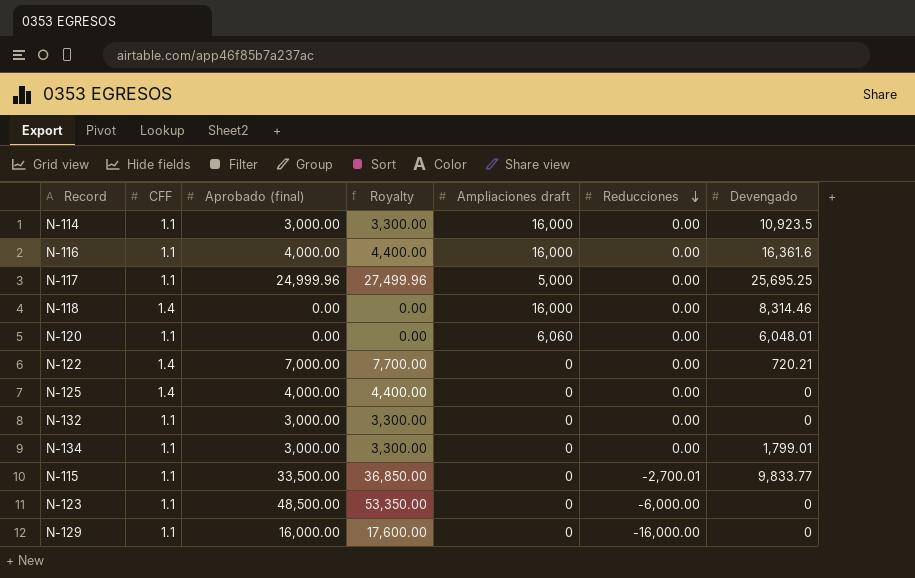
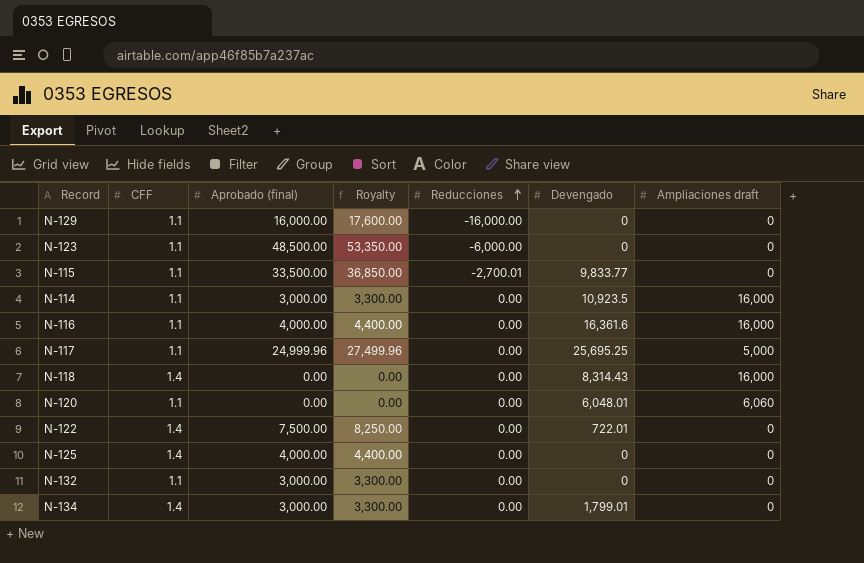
row order: Reducciones descending -> Reducciones ascending
column Ampliaciones draft | position: 5 -> 7
N-118 | Devengado: 8,314.46 -> 8,314.43
N-122 | Aprobado (final): 7,000.00 -> 7,500.00
N-122 | Royalty: 7,700.00 -> 8,250.00
N-122 | Devengado: 720.21 -> 722.01
N-134 | CFF: 1.1 -> 1.4

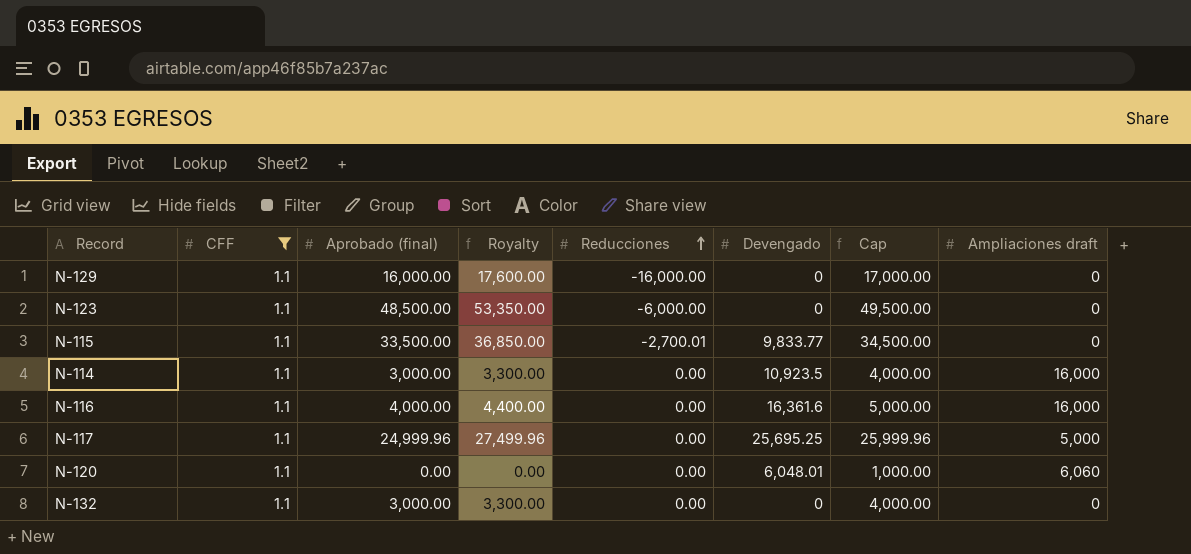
filter: none -> CFF = 1.1
column Cap | formula: none -> [Aprobado (final)] + 1000

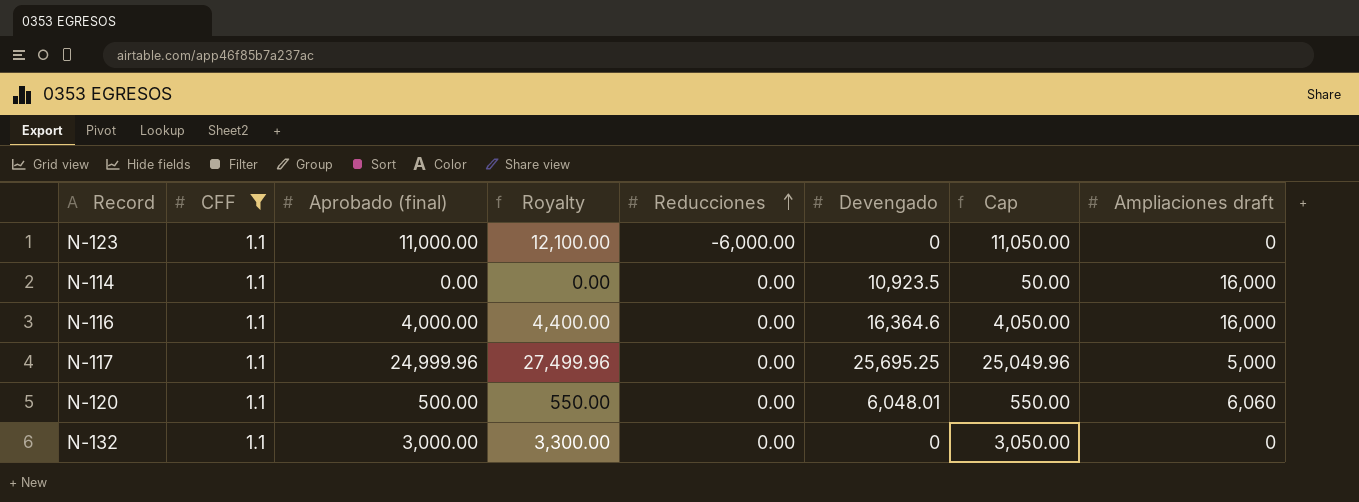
column Cap | formula: [Aprobado (final)] + 1000 -> [Aprobado (final)] + 50
row N-129: 1.1 | 16,000.00 | 17,600.00 | -16,000.00 | 0 | 17,000.00 | 0 -> none
row N-115: 1.1 | 33,500.00 | 36,850.00 | -2,700.01 | 9,833.77 | 34,500.00 | 0 -> none
N-123 | Aprobado (final): 48,500.00 -> 11,000.00
N-123 | Royalty: 53,350.00 -> 12,100.00
N-114 | Aprobado (final): 3,000.00 -> 0.00
N-114 | Royalty: 3,300.00 -> 0.00
N-116 | Devengado: 16,361.6 -> 16,364.6
N-120 | Aprobado (final): 0.00 -> 500.00
N-120 | Royalty: 0.00 -> 550.00

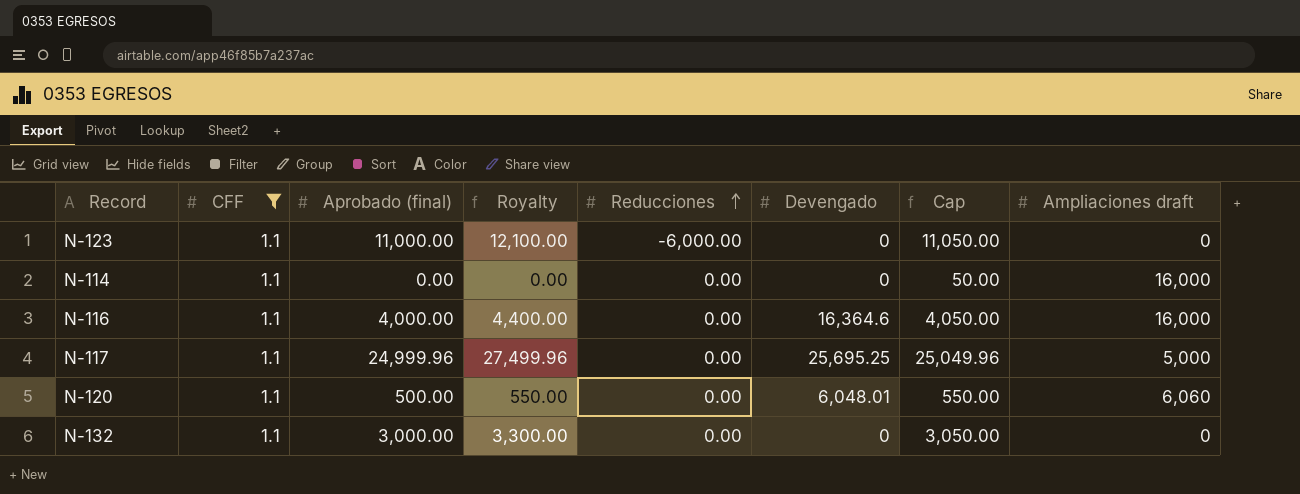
N-114 | Devengado: 10,923.5 -> 0

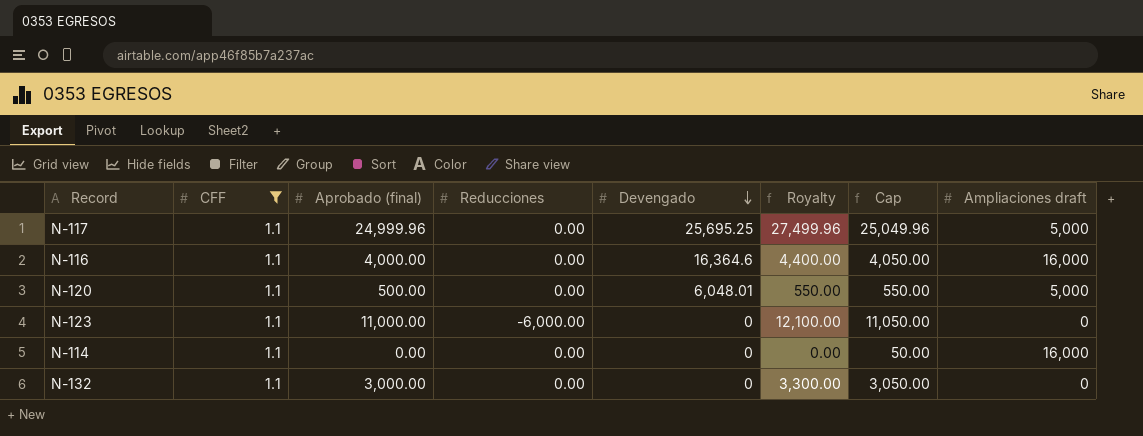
row order: Reducciones ascending -> Devengado descending
column Royalty | position: 4 -> 6
N-120 | Ampliaciones draft: 6,060 -> 5,000

